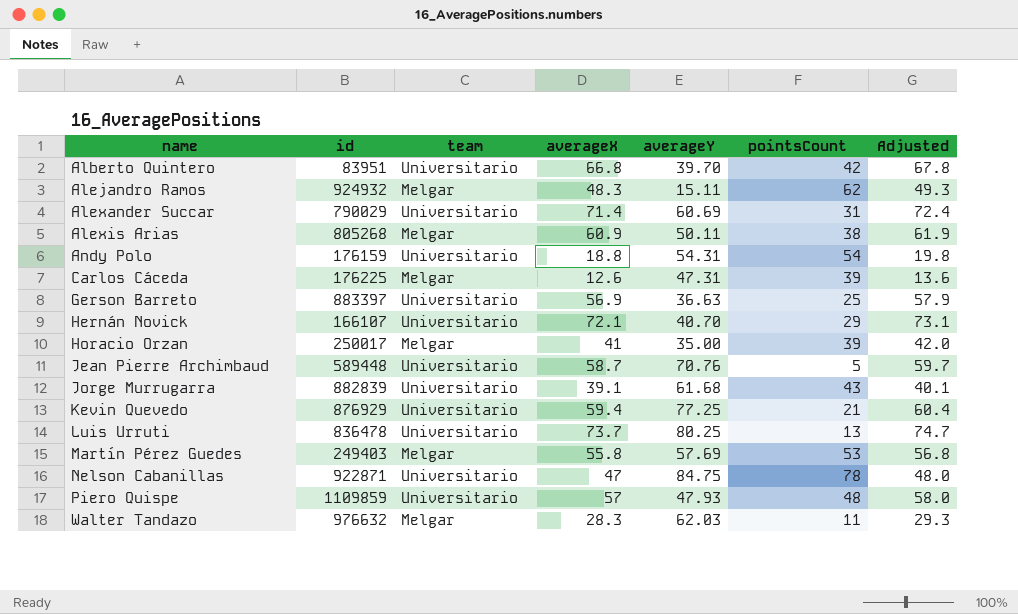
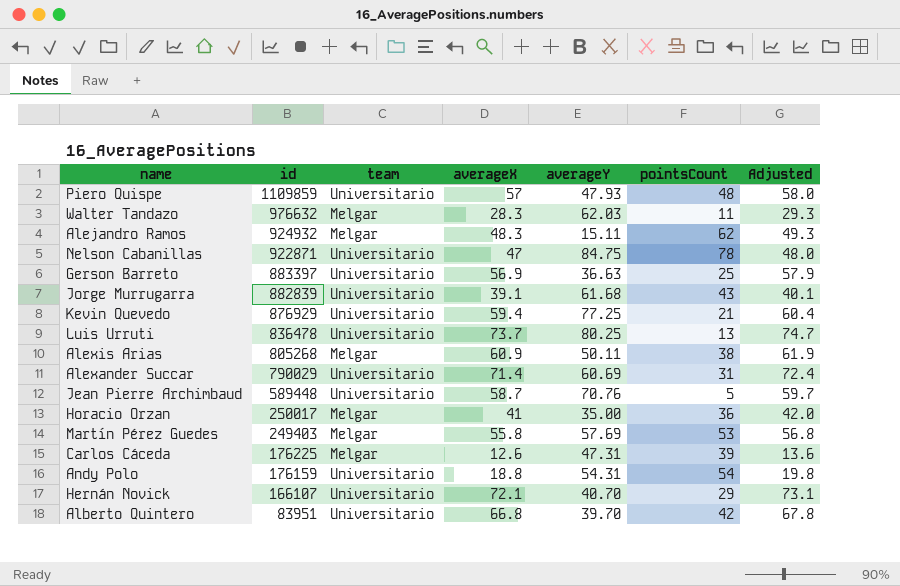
row order: name ascending -> id descending
Horacio Orzan | pointsCount: 39 -> 36

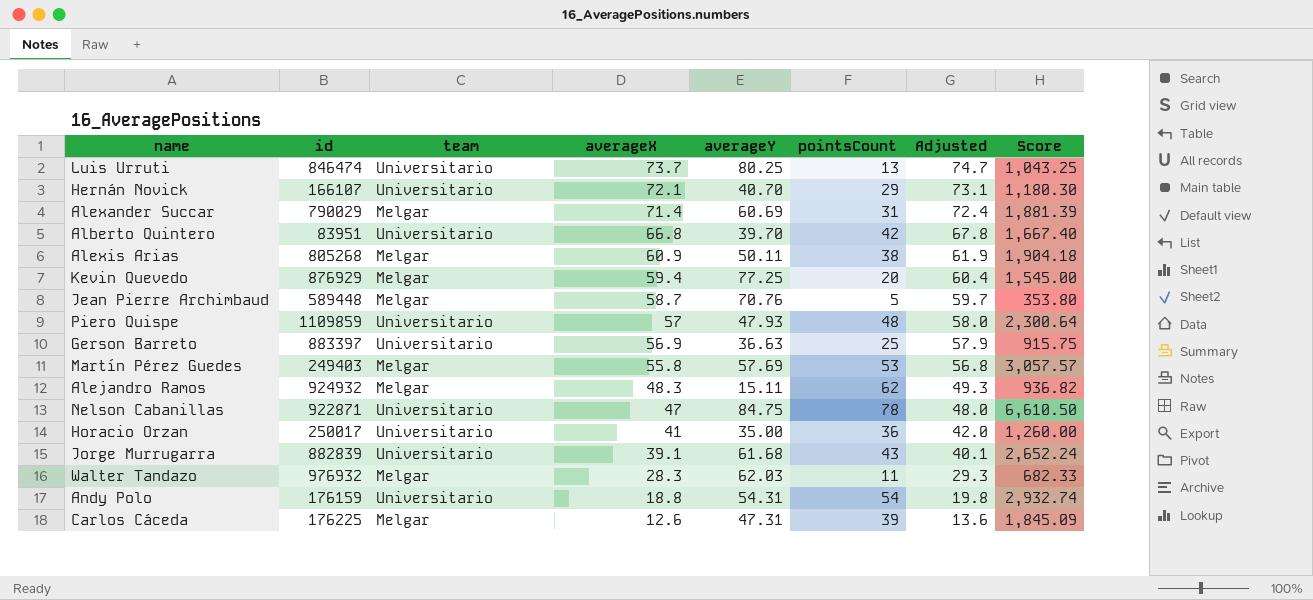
row order: id descending -> averageX descending
column Score | formula: none -> [averageY] * [pointsCount]
Luis Urruti | id: 836478 -> 846474
Alexander Succar | team: Universitario -> Melgar
Kevin Quevedo | team: Universitario -> Melgar
Kevin Quevedo | pointsCount: 21 -> 20
Jean Pierre Archimbaud | team: Universitario -> Melgar
Horacio Orzan | team: Melgar -> Universitario
Walter Tandazo | id: 976632 -> 976932

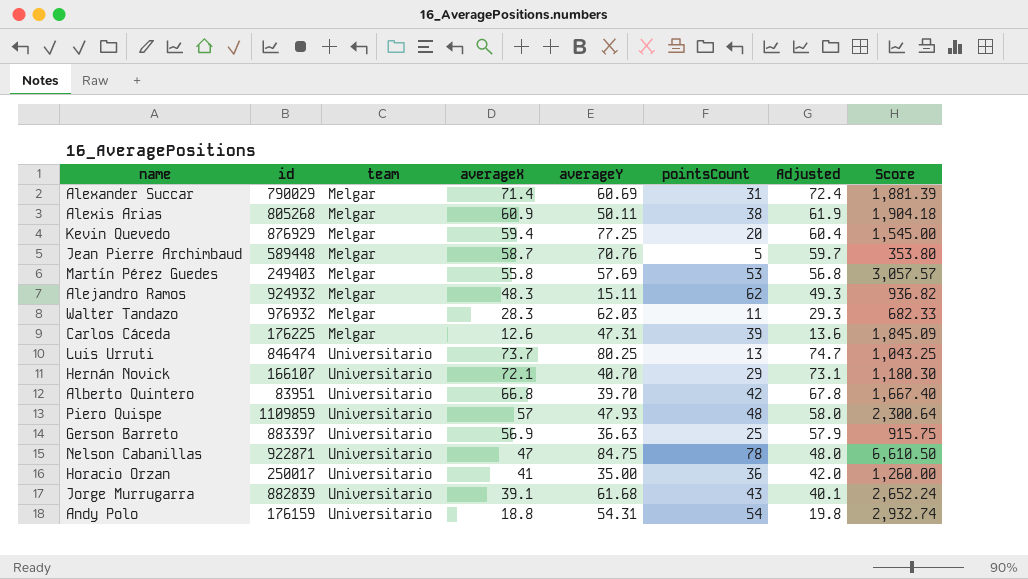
row order: averageX descending -> team ascending

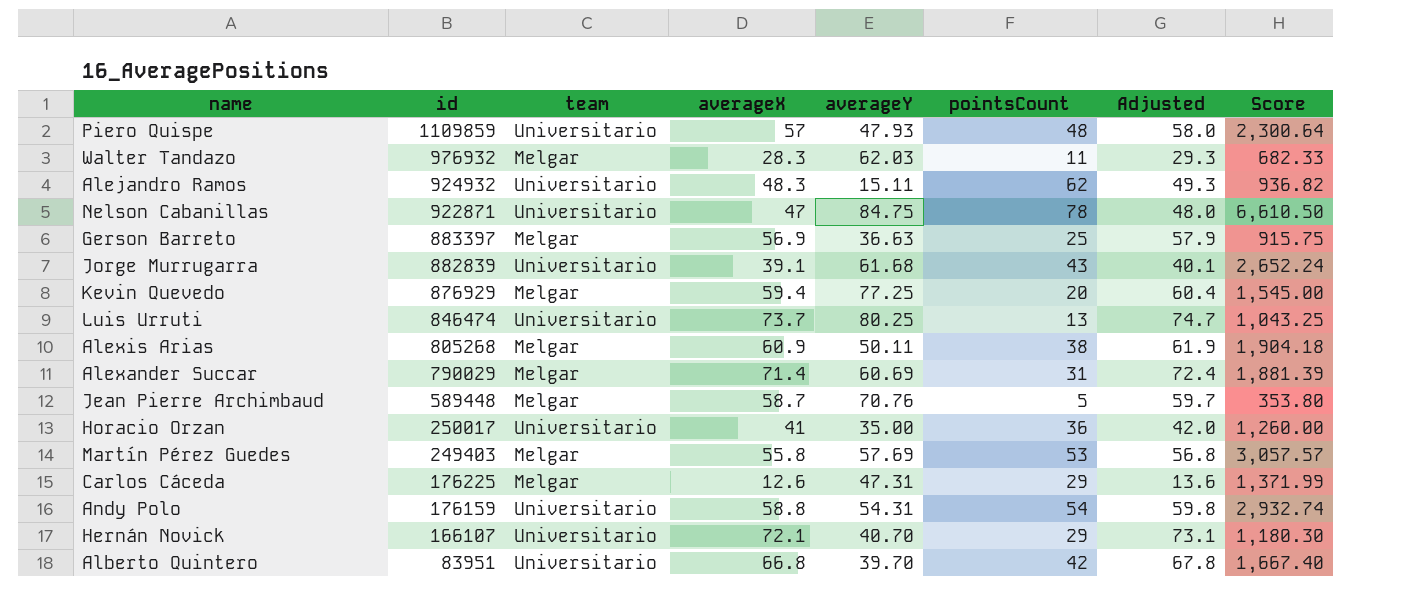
row order: team ascending -> id descending
Alejandro Ramos | team: Melgar -> Universitario
Gerson Barreto | team: Universitario -> Melgar
Carlos Cáceda | pointsCount: 39 -> 29
Carlos Cáceda | Score: 1,845.09 -> 1,371.99
Andy Polo | averageX: 18.8 -> 58.8
Andy Polo | Adjusted: 19.8 -> 59.8

